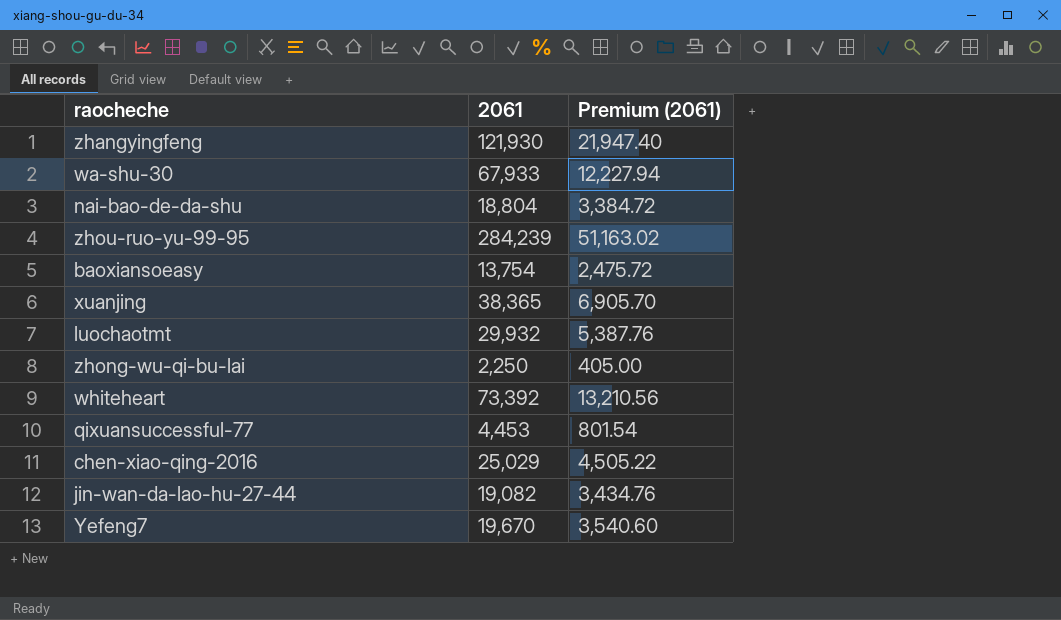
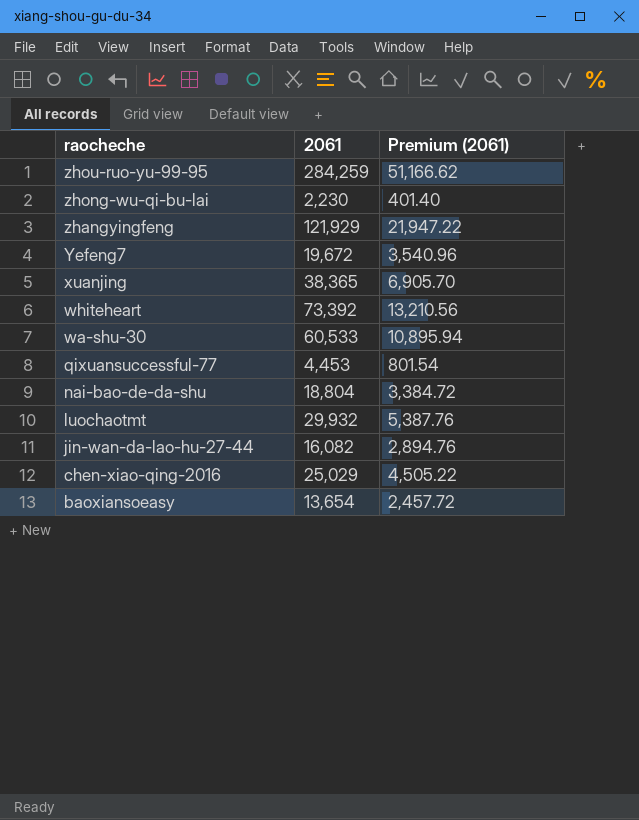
row order: none -> raocheche descending
zhou-ruo-yu-99-95 | 2061: 284,239 -> 284,259
zhou-ruo-yu-99-95 | Premium (2061): 51,163.02 -> 51,166.62
zhong-wu-qi-bu-lai | 2061: 2,250 -> 2,230
zhong-wu-qi-bu-lai | Premium (2061): 405.00 -> 401.40
zhangyingfeng | 2061: 121,930 -> 121,929
zhangyingfeng | Premium (2061): 21,947.40 -> 21,947.22
Yefeng7 | 2061: 19,670 -> 19,672
Yefeng7 | Premium (2061): 3,540.60 -> 3,540.96
wa-shu-30 | 2061: 67,933 -> 60,533
wa-shu-30 | Premium (2061): 12,227.94 -> 10,895.94
jin-wan-da-lao-hu-27-44 | 2061: 19,082 -> 16,082
jin-wan-da-lao-hu-27-44 | Premium (2061): 3,434.76 -> 2,894.76
baoxiansoeasy | 2061: 13,754 -> 13,654
baoxiansoeasy | Premium (2061): 2,475.72 -> 2,457.72

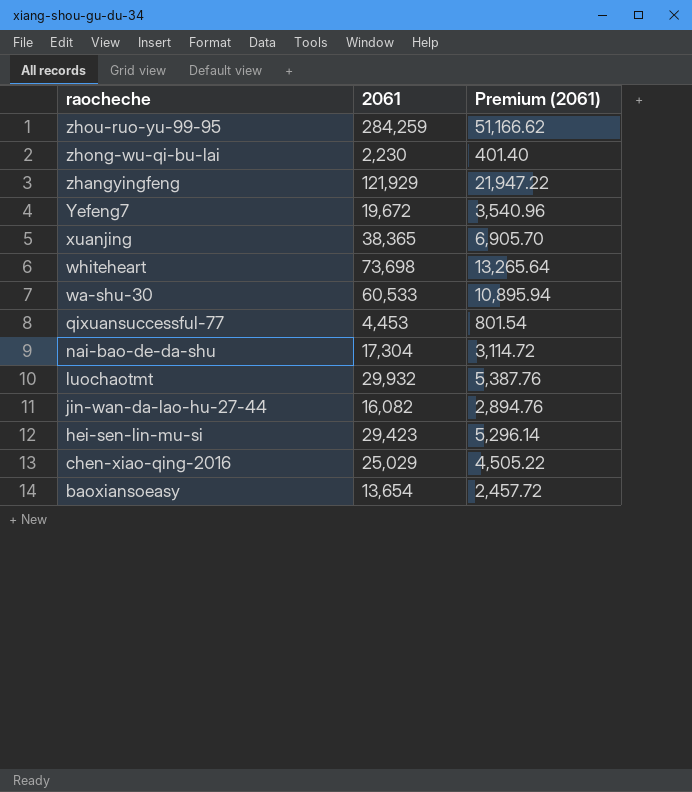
whiteheart | 2061: 73,392 -> 73,698
whiteheart | Premium (2061): 13,210.56 -> 13,265.64
nai-bao-de-da-shu | 2061: 18,804 -> 17,304
nai-bao-de-da-shu | Premium (2061): 3,384.72 -> 3,114.72
row hei-sen-lin-mu-si: none -> 29,423 | 5,296.14

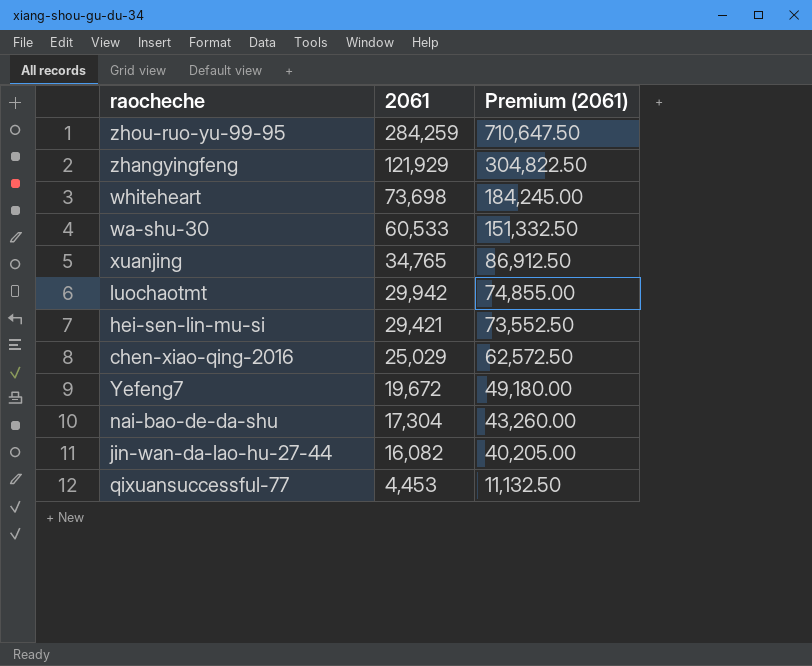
row order: raocheche descending -> 2061 descending
column Premium (2061) | formula: [2061] * 0.18 -> [2061] * 2.5
row zhong-wu-qi-bu-lai: 2,230 | 401.40 -> none
row baoxiansoeasy: 13,654 | 2,457.72 -> none
xuanjing | 2061: 38,365 -> 34,765
luochaotmt | 2061: 29,932 -> 29,942
hei-sen-lin-mu-si | 2061: 29,423 -> 29,421

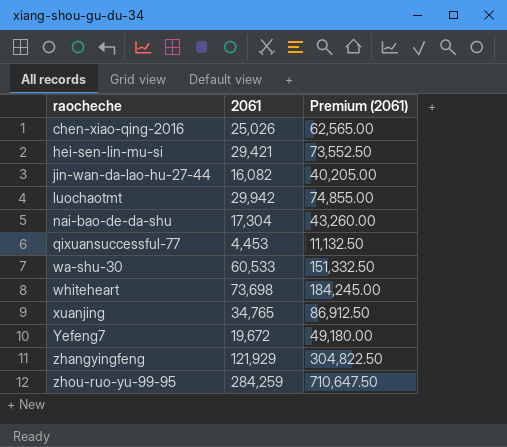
row order: 2061 descending -> raocheche ascending
chen-xiao-qing-2016 | 2061: 25,029 -> 25,026
chen-xiao-qing-2016 | Premium (2061): 62,572.50 -> 62,565.00

